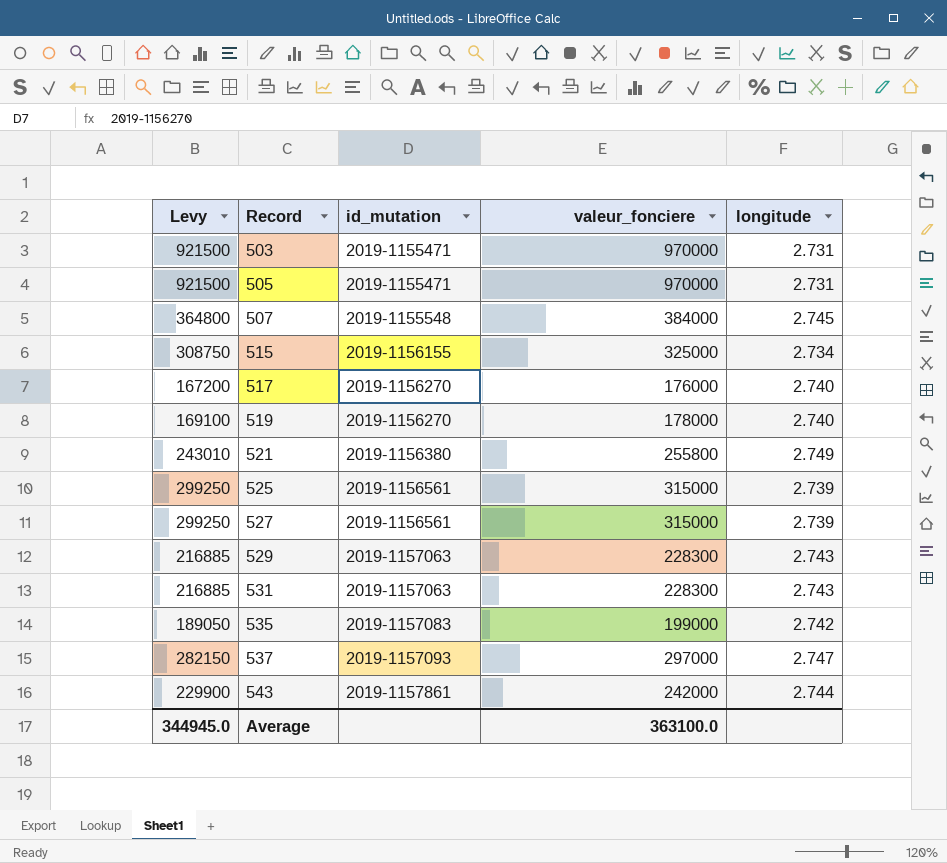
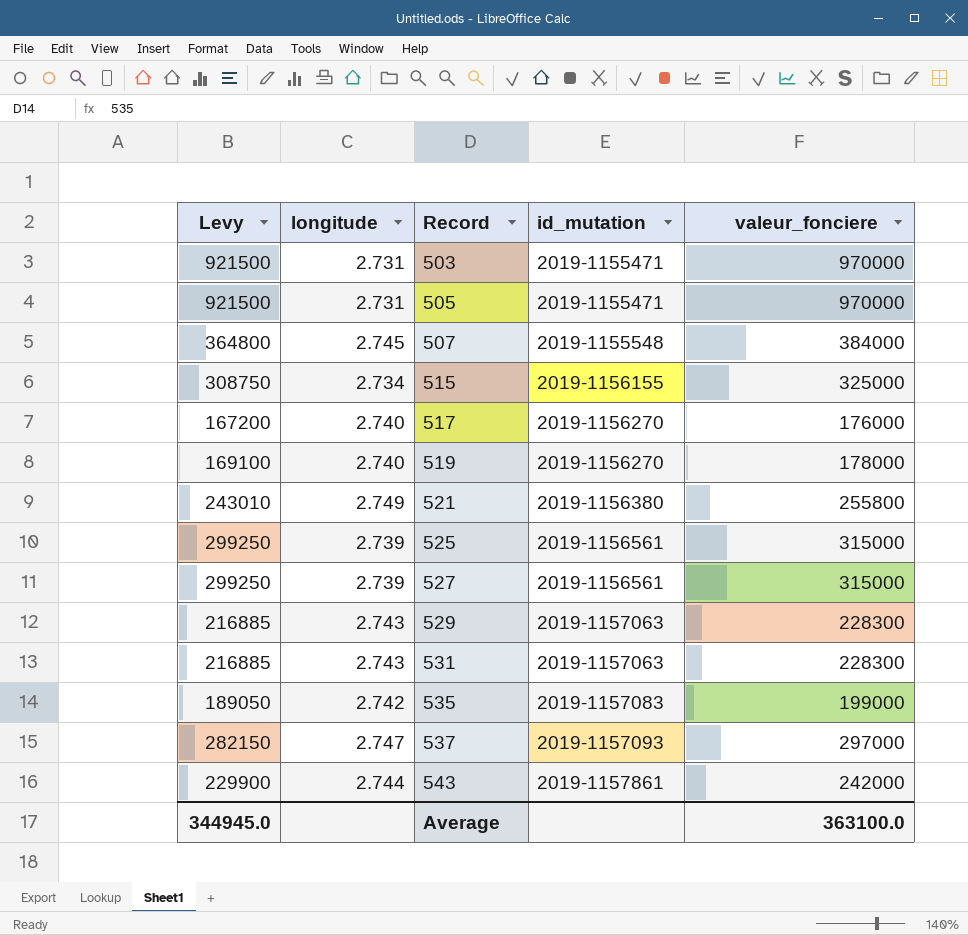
column longitude | position: 5 -> 2

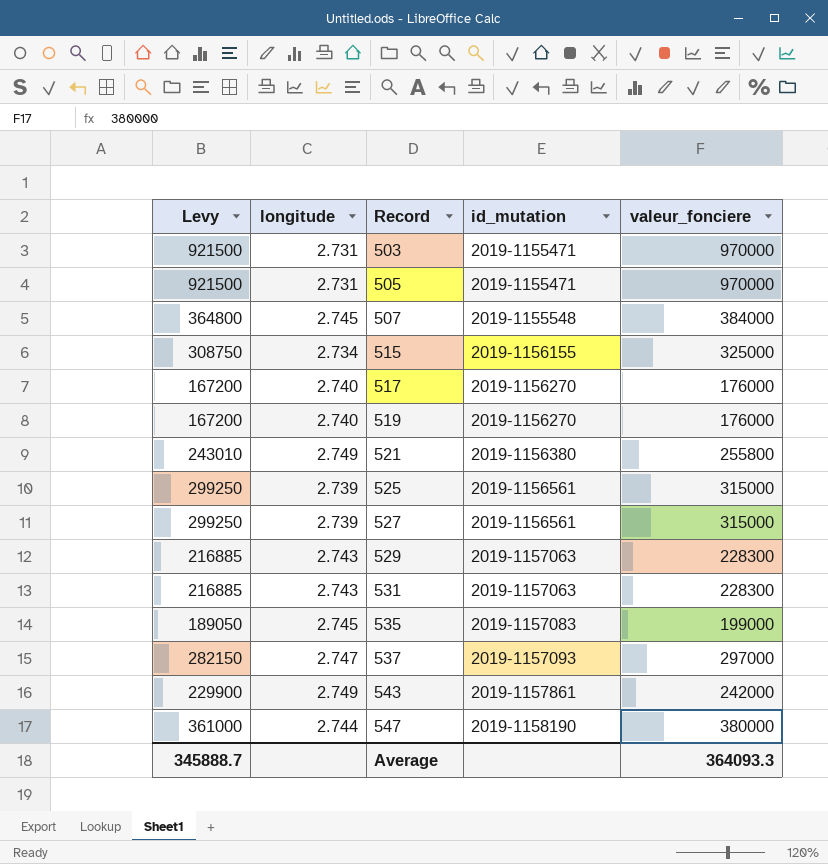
519 | Levy: 169100 -> 167200
519 | valeur_fonciere: 178000 -> 176000
535 | longitude: 2.742 -> 2.745
543 | longitude: 2.744 -> 2.749
row 547: none -> 361000 | 2.744 | 2019-1158190 | 380000
Average | Levy: 344945.0 -> 345888.7
Average | valeur_fonciere: 363100.0 -> 364093.3

